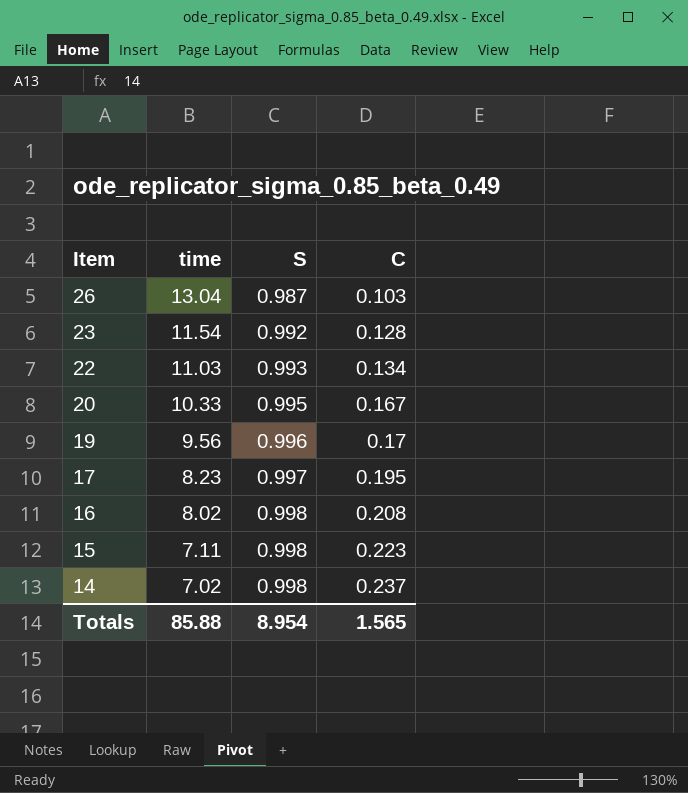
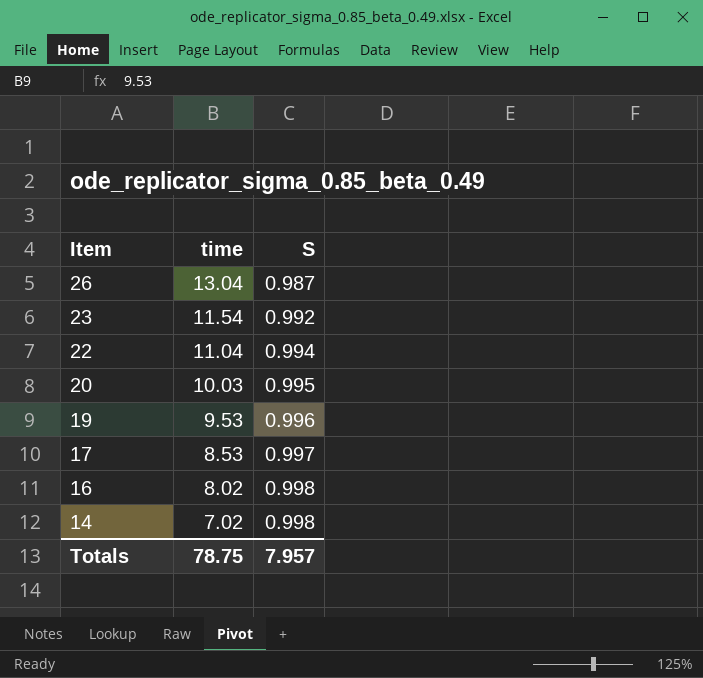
column C | position: 4 -> none
row 15: 7.11 | 0.998 | 0.223 -> none
22 | time: 11.03 -> 11.04
22 | S: 0.993 -> 0.994
20 | time: 10.33 -> 10.03
19 | time: 9.56 -> 9.53
17 | time: 8.23 -> 8.53
Totals | time: 85.88 -> 78.75
Totals | S: 8.954 -> 7.957

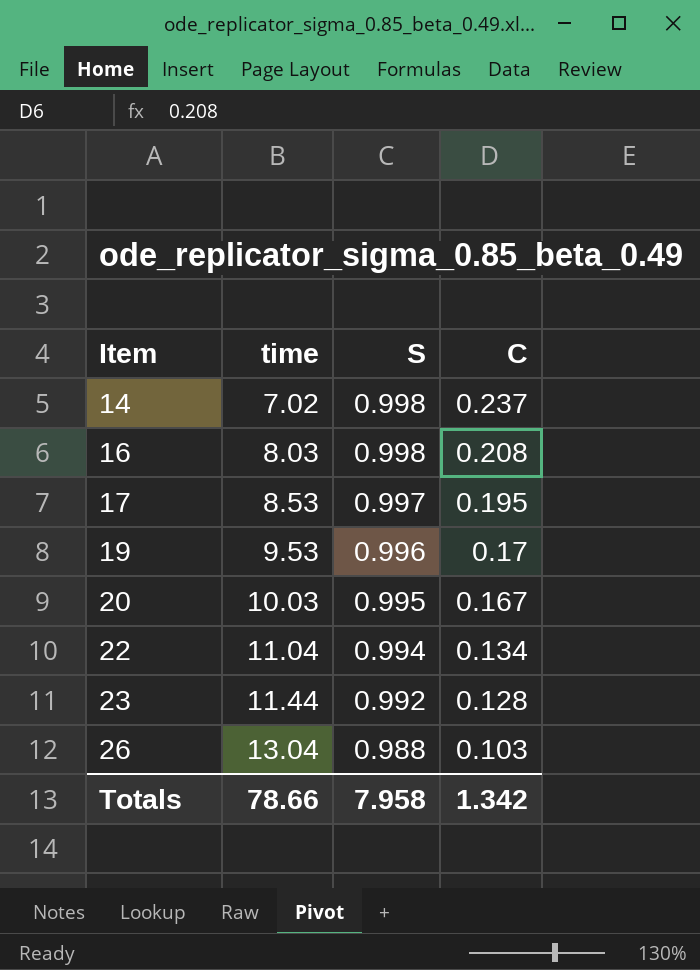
row order: Item descending -> Item ascending
column C | position: none -> 4
16 | time: 8.02 -> 8.03
23 | time: 11.54 -> 11.44
26 | S: 0.987 -> 0.988
Totals | time: 78.75 -> 78.66
Totals | S: 7.957 -> 7.958

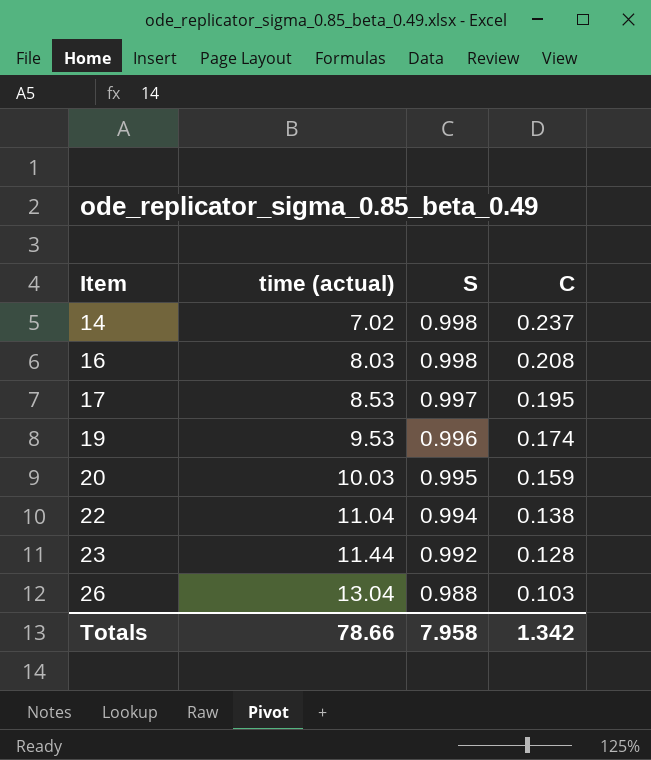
column name: time -> time (actual)
19 | C: 0.17 -> 0.174
20 | C: 0.167 -> 0.159
22 | C: 0.134 -> 0.138

